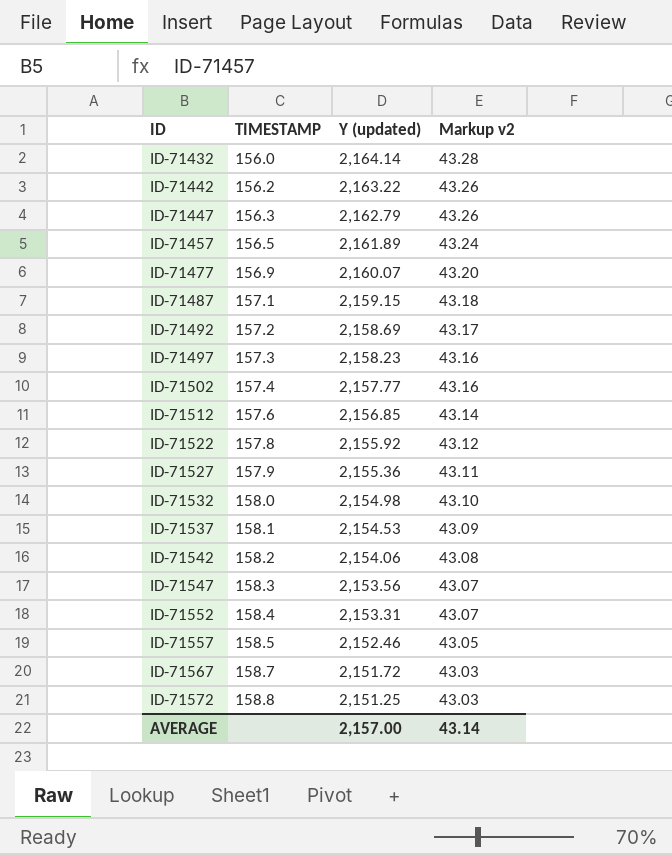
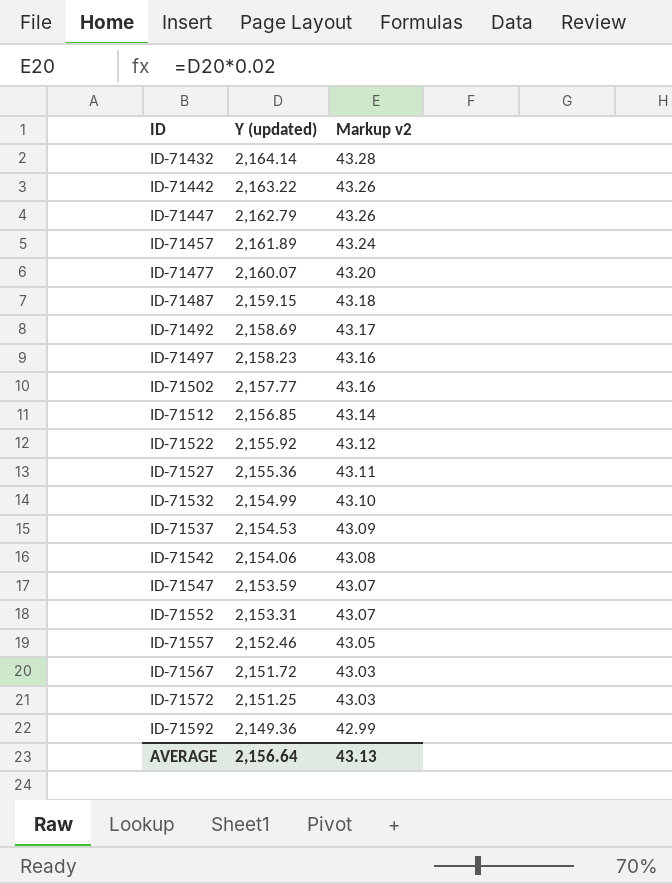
column TIMESTAMP | position: 2 -> none
ID-71532 | Y (updated): 2,154.98 -> 2,154.99
ID-71547 | Y (updated): 2,153.56 -> 2,153.59
row ID-71592: none -> 2,149.36 | 42.99
AVERAGE | Y (updated): 2,157.00 -> 2,156.64
AVERAGE | Markup v2: 43.14 -> 43.13

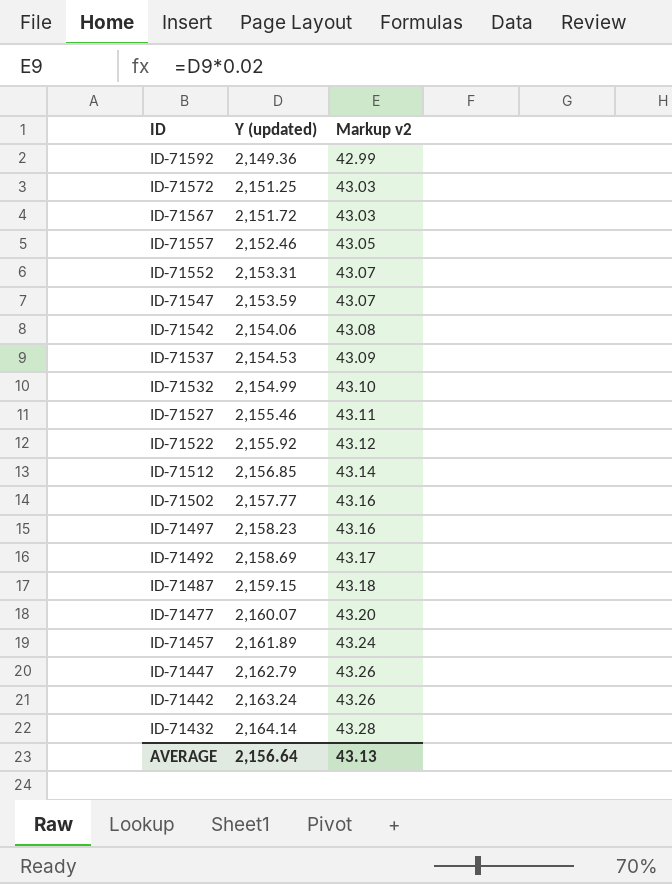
row order: ID ascending -> ID descending
ID-71527 | Y (updated): 2,155.36 -> 2,155.46
ID-71442 | Y (updated): 2,163.22 -> 2,163.24

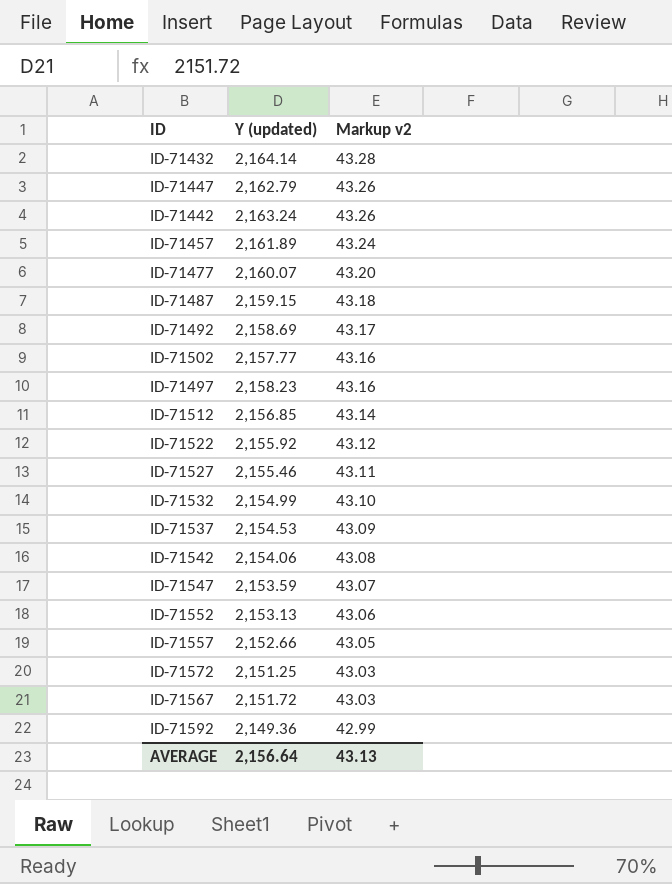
row order: ID descending -> Markup v2 descending
ID-71552 | Y (updated): 2,153.31 -> 2,153.13
ID-71552 | Markup v2: 43.07 -> 43.06
ID-71557 | Y (updated): 2,152.46 -> 2,152.66

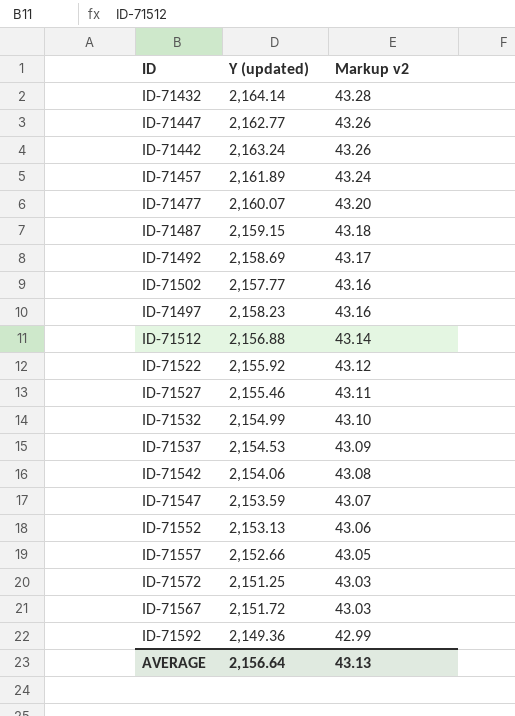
ID-71447 | Y (updated): 2,162.79 -> 2,162.77
ID-71512 | Y (updated): 2,156.85 -> 2,156.88

